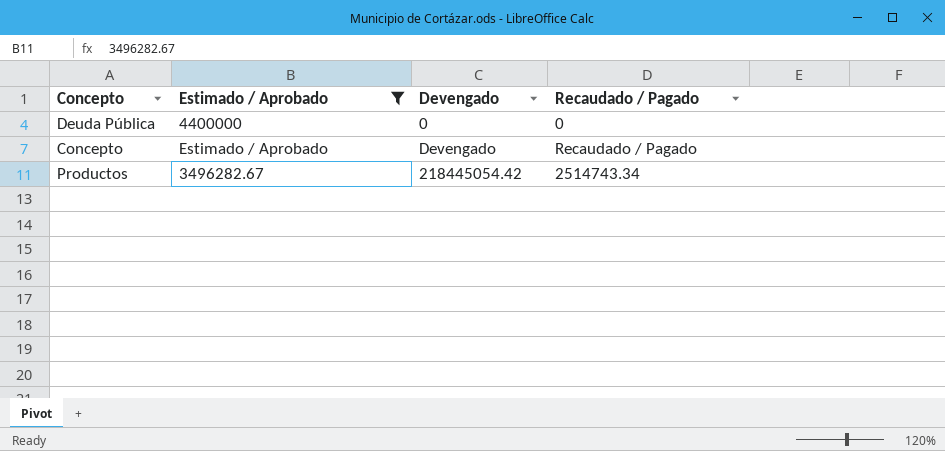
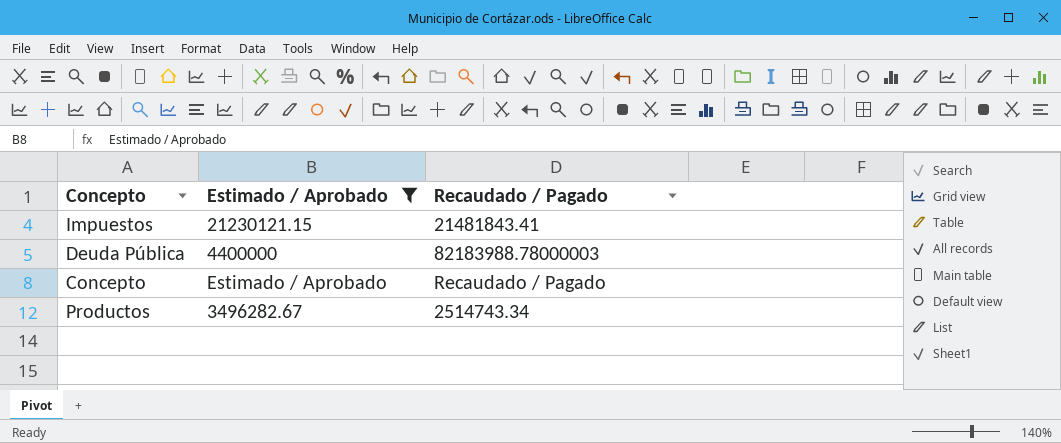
column Devengado | position: 3 -> none
row Impuestos: none -> 21230121.15 | 21481843.41
Deuda Pública | Recaudado / Pagado: 0 -> 82183988.78000003

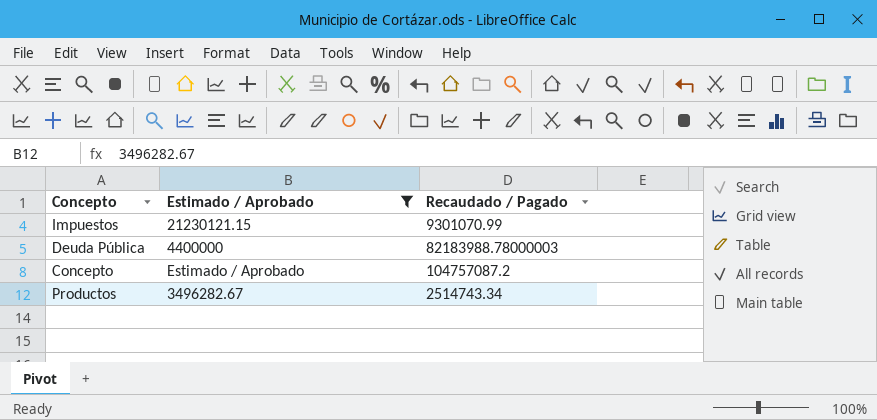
Impuestos | Recaudado / Pagado: 21481843.41 -> 9301070.99
Concepto | Recaudado / Pagado: Recaudado / Pagado -> 104757087.2

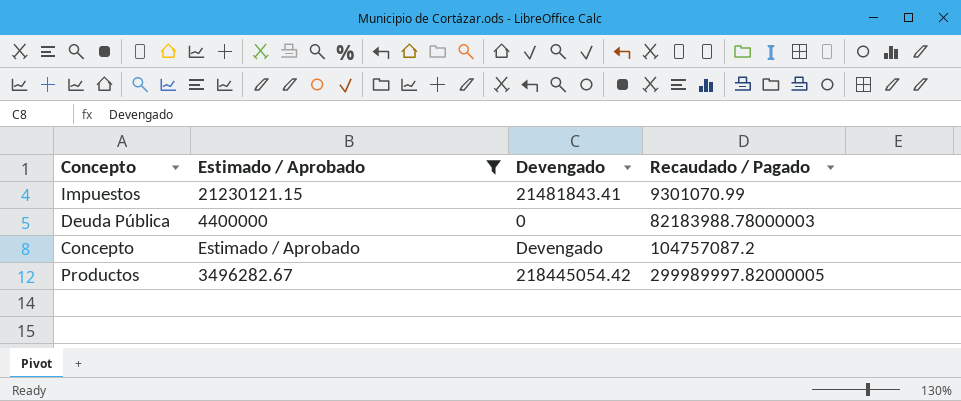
column Devengado | position: none -> 3
Productos | Recaudado / Pagado: 2514743.34 -> 299989997.82000005

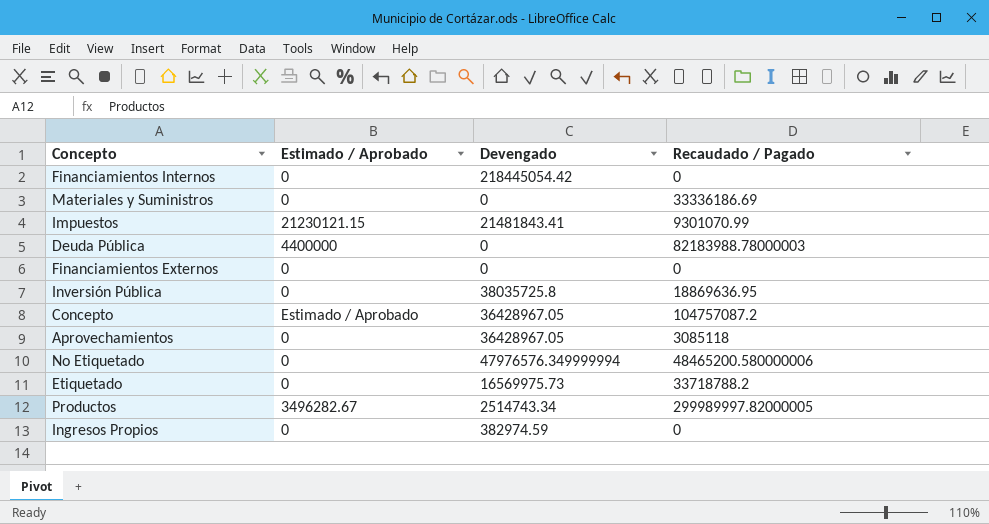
filter: Estimado / Aprobado != 0 -> none
Concepto | Devengado: Devengado -> 36428967.05
Productos | Devengado: 218445054.42 -> 2514743.34

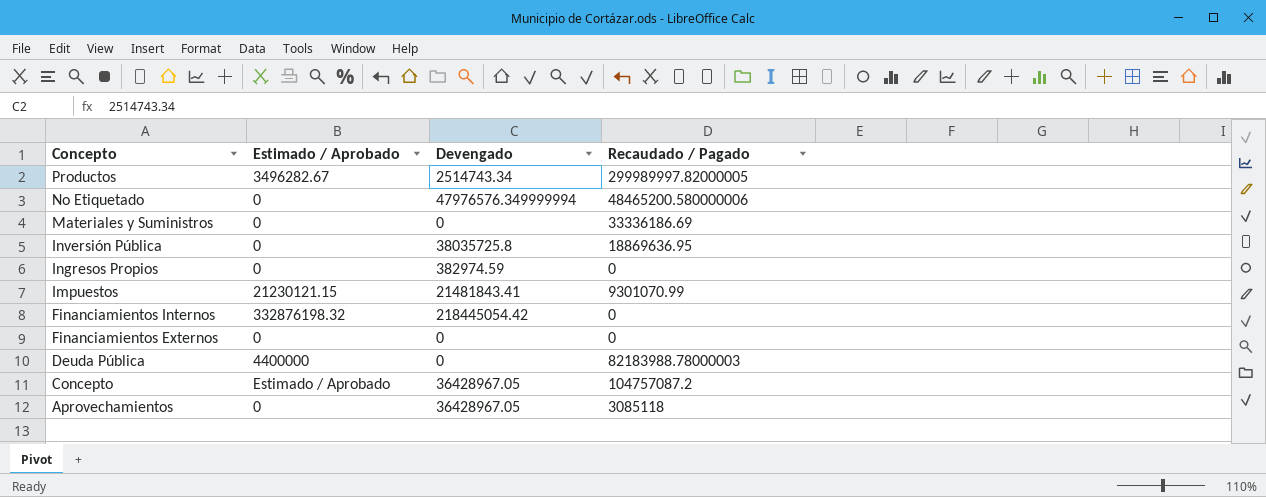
row order: none -> Concepto descending
row Etiquetado: 0 | 16569975.73 | 33718788.2 -> none
Financiamientos Internos | Estimado / Aprobado: 0 -> 332876198.32

